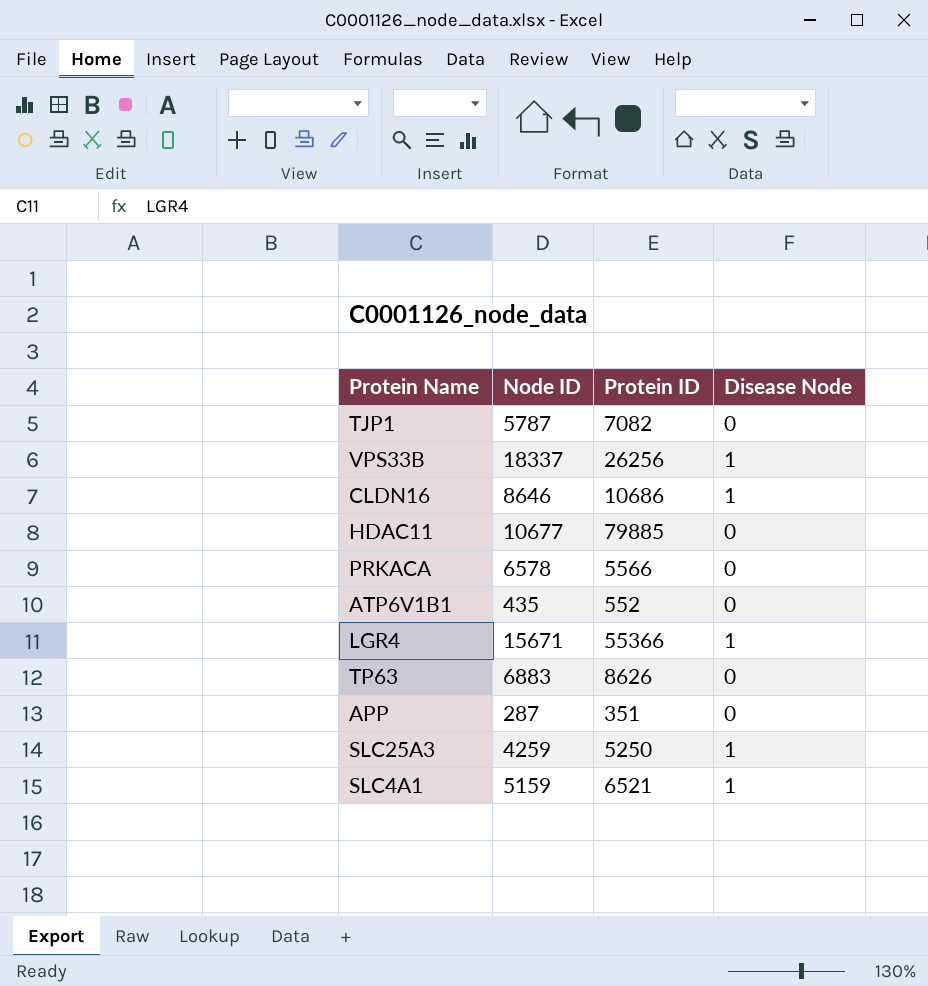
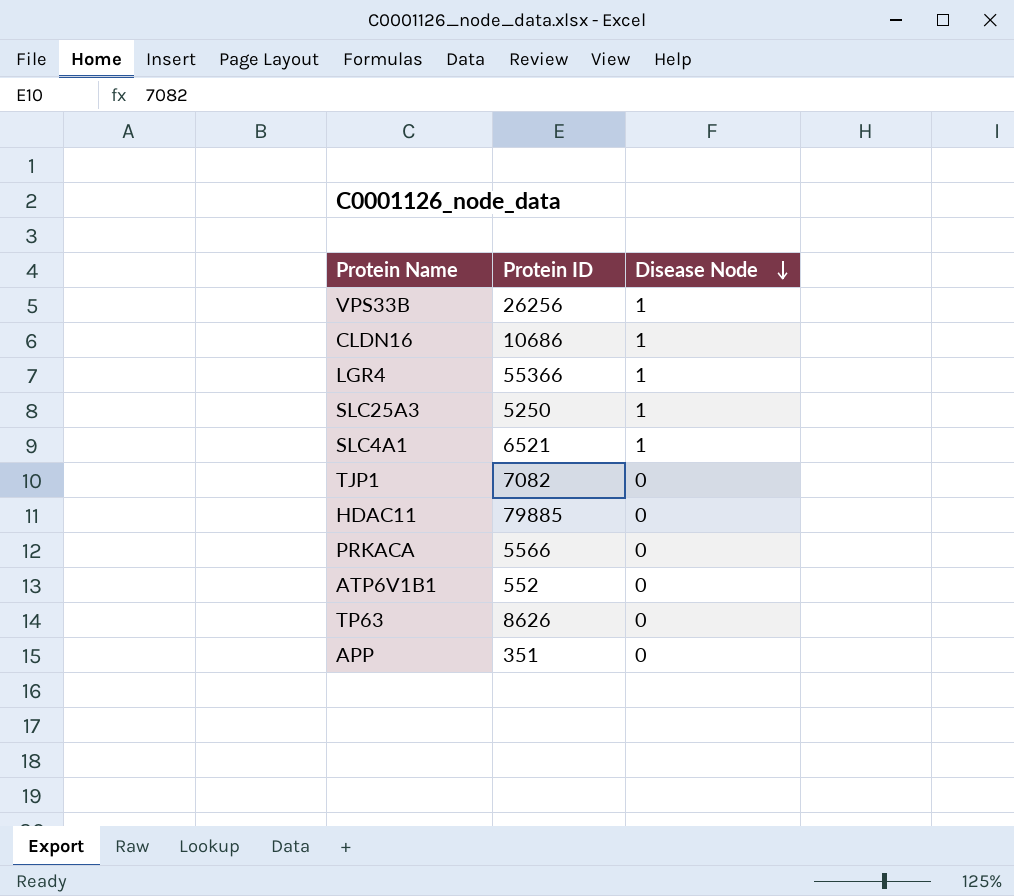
row order: none -> Disease Node descending
column Node ID | position: 2 -> none

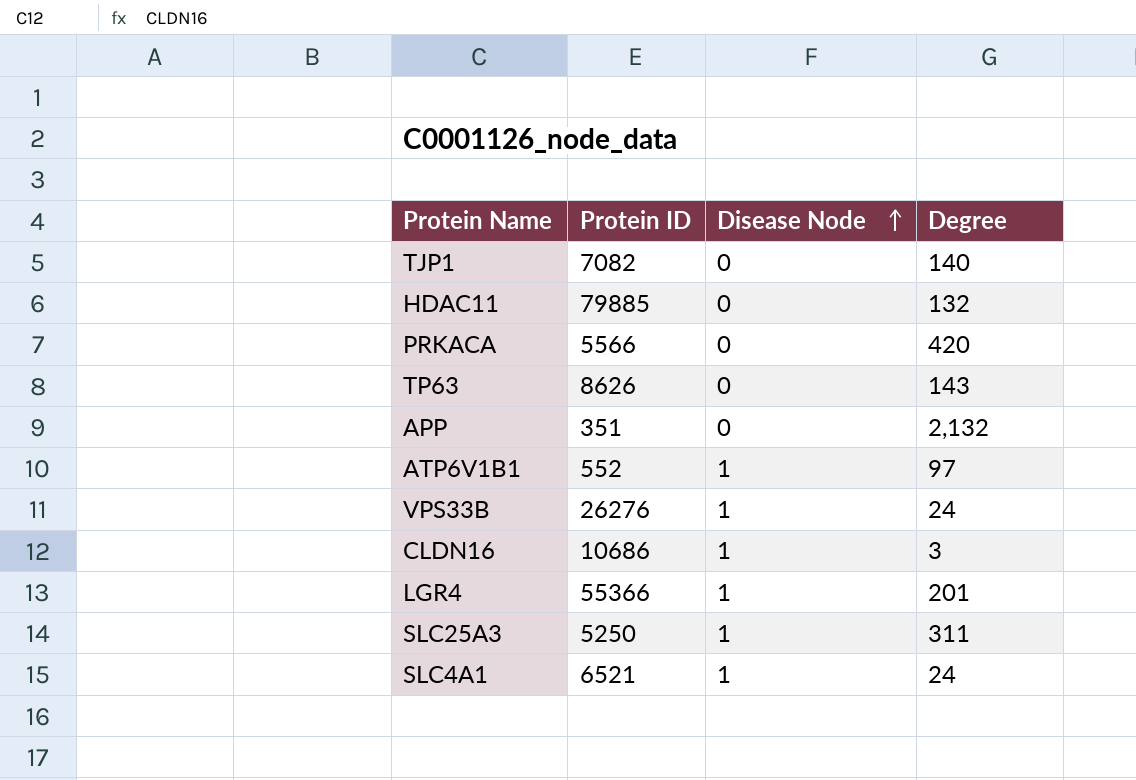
row order: Disease Node descending -> Disease Node ascending
column Degree | position: none -> 4
ATP6V1B1 | Disease Node: 0 -> 1
VPS33B | Protein ID: 26256 -> 26276

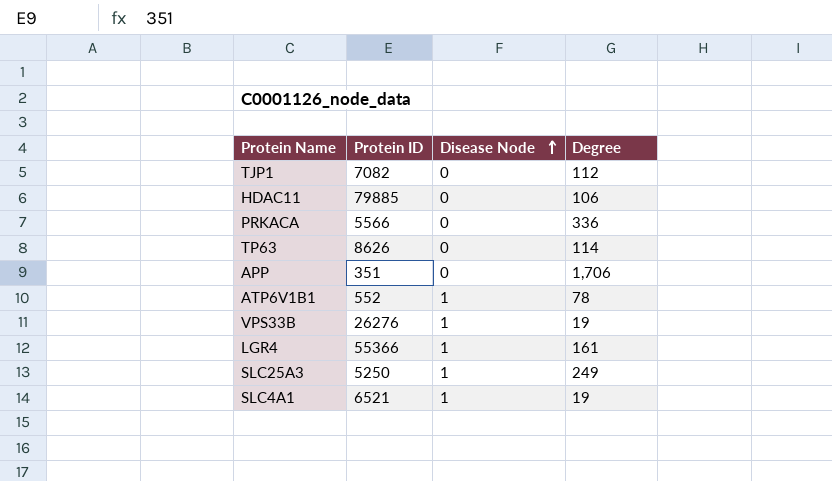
row CLDN16: 10686 | 1 | 3 -> none
TJP1 | Degree: 140 -> 112
HDAC11 | Degree: 132 -> 106
PRKACA | Degree: 420 -> 336
TP63 | Degree: 143 -> 114
APP | Degree: 2,132 -> 1,706
ATP6V1B1 | Degree: 97 -> 78
VPS33B | Degree: 24 -> 19
LGR4 | Degree: 201 -> 161
SLC25A3 | Degree: 311 -> 249
SLC4A1 | Degree: 24 -> 19

